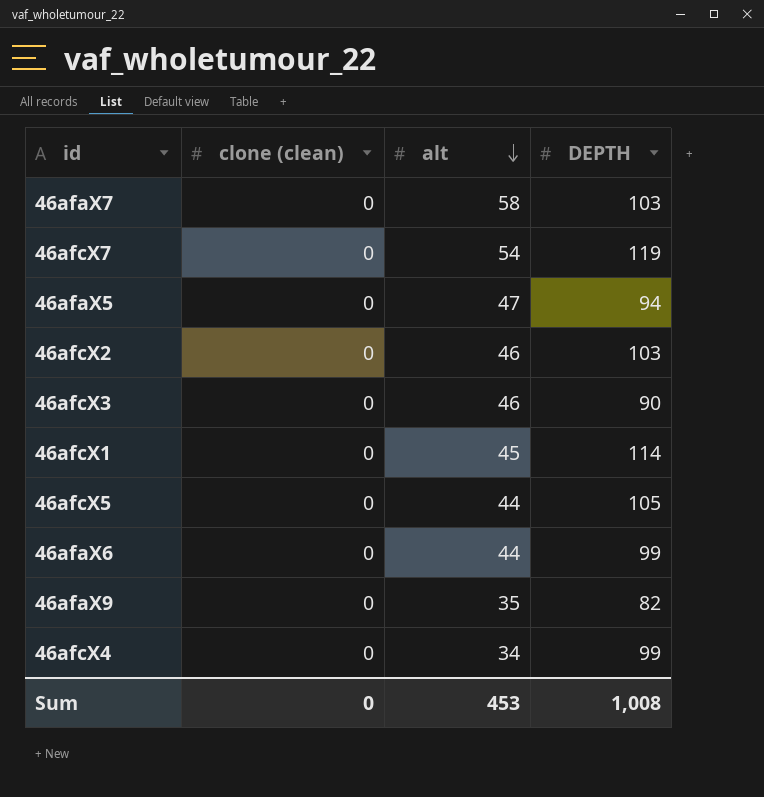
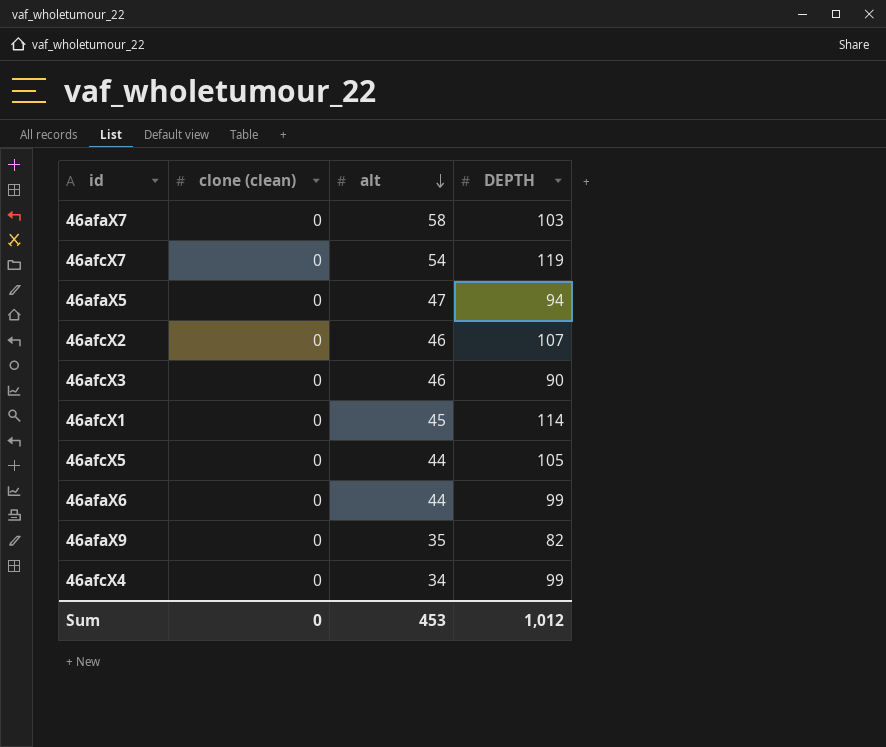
46afcX2 | DEPTH: 103 -> 107
Sum | DEPTH: 1,008 -> 1,012

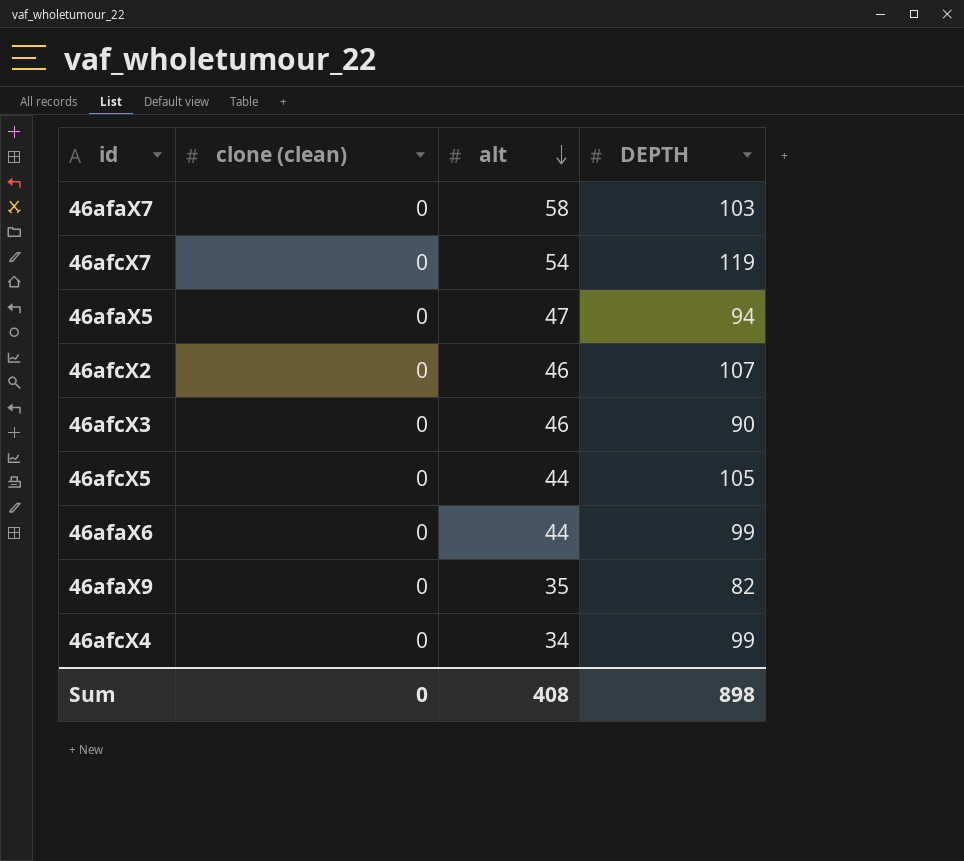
row 46afcX1: 0 | 45 | 114 -> none
Sum | alt: 453 -> 408
Sum | DEPTH: 1,012 -> 898

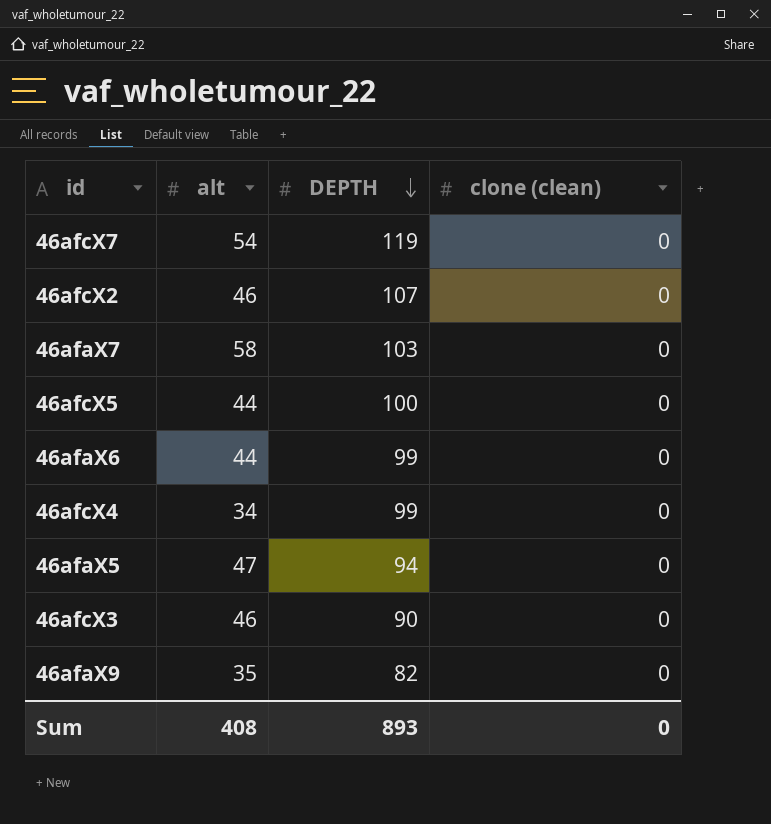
row order: alt descending -> DEPTH descending
column clone (clean) | position: 2 -> 4
46afcX5 | DEPTH: 105 -> 100
Sum | DEPTH: 898 -> 893

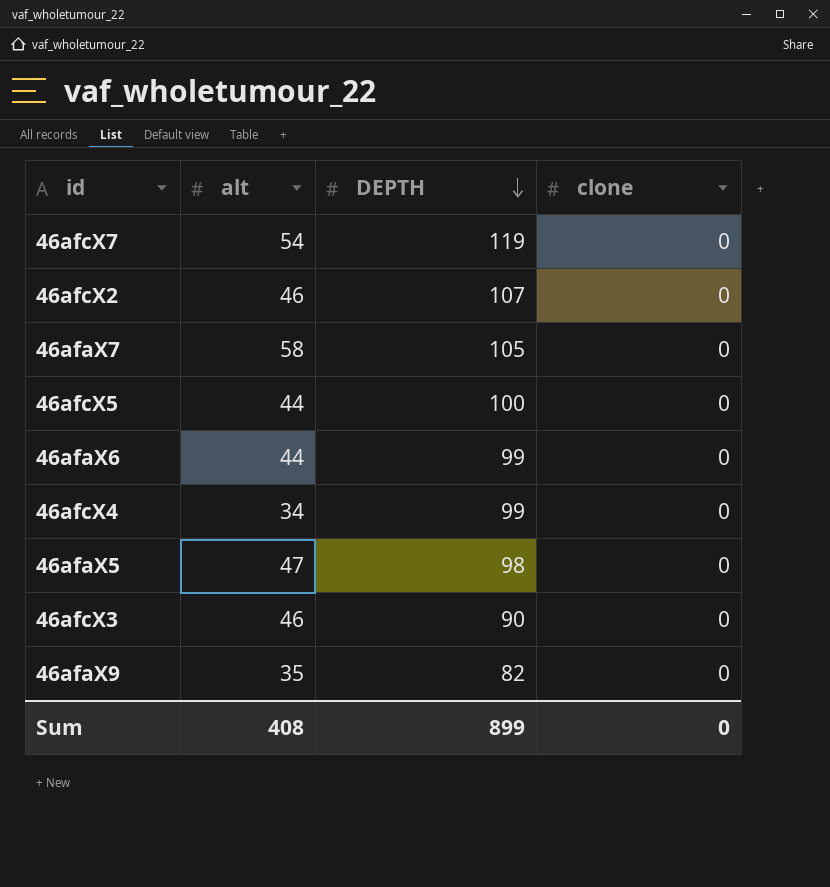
column name: clone (clean) -> clone
46afaX7 | DEPTH: 103 -> 105
46afaX5 | DEPTH: 94 -> 98
Sum | DEPTH: 893 -> 899

